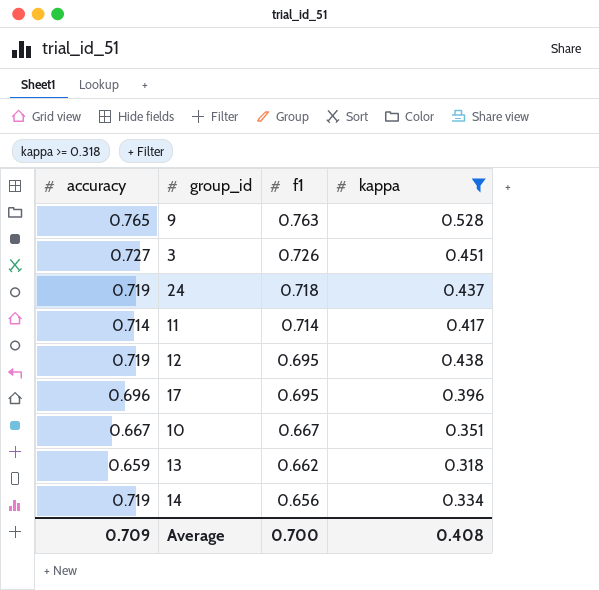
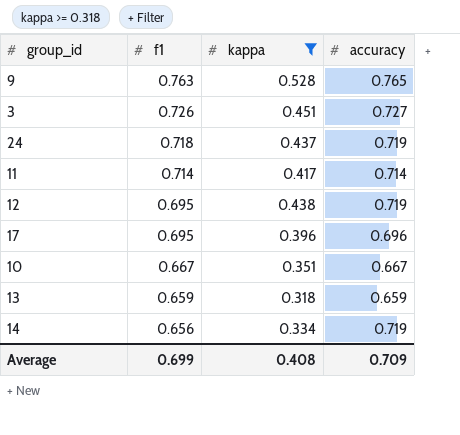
column accuracy | position: 1 -> 4
13 | f1: 0.662 -> 0.659
Average | f1: 0.700 -> 0.699

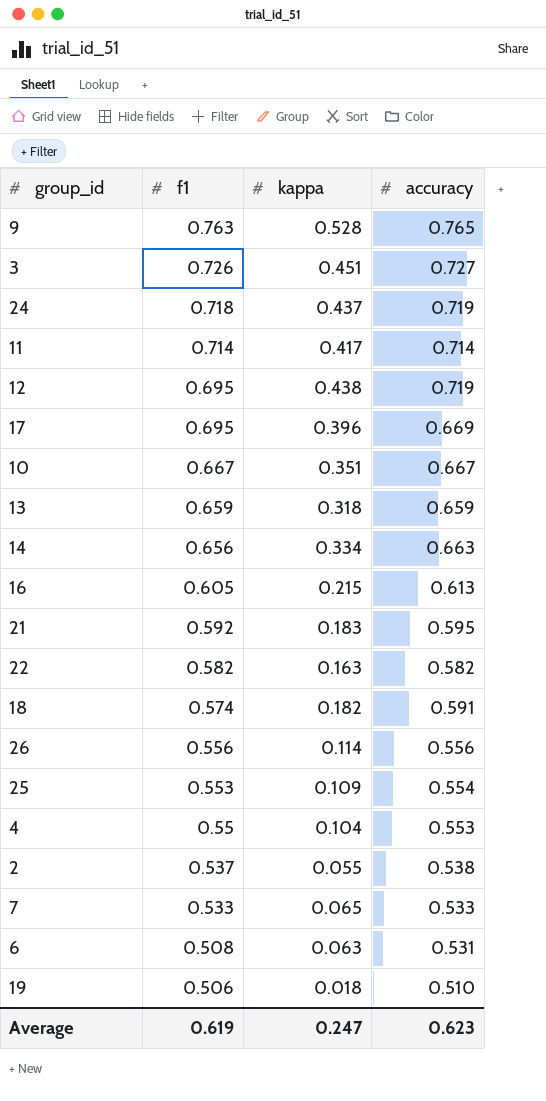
filter: kappa >= 0.318 -> none
17 | accuracy: 0.696 -> 0.669
14 | accuracy: 0.719 -> 0.663
Average | f1: 0.699 -> 0.619
Average | kappa: 0.408 -> 0.247
Average | accuracy: 0.709 -> 0.623

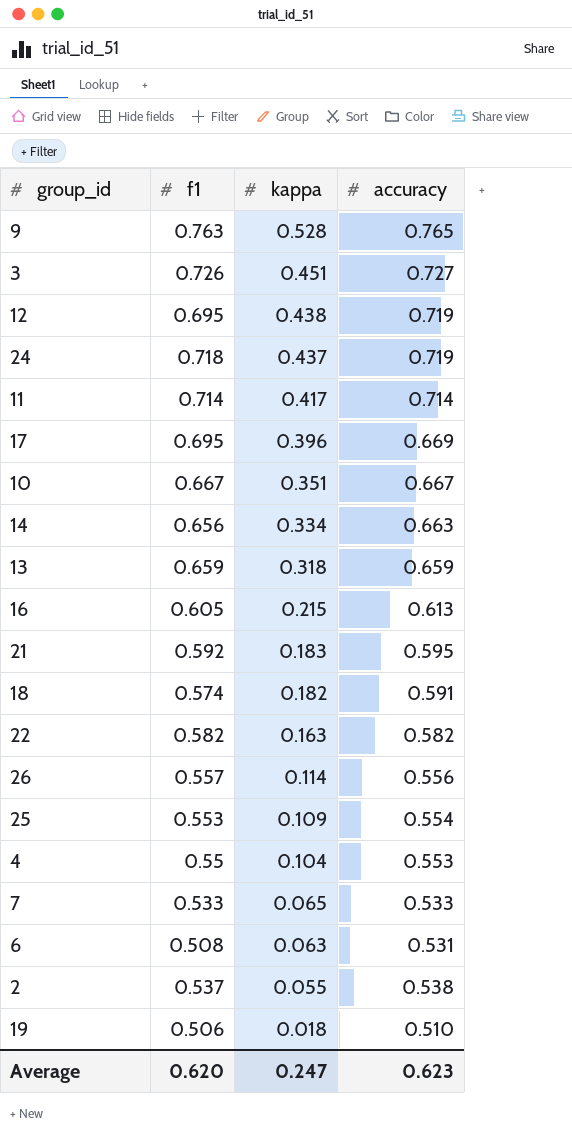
row order: f1 descending -> kappa descending
26 | f1: 0.556 -> 0.557
Average | f1: 0.619 -> 0.620

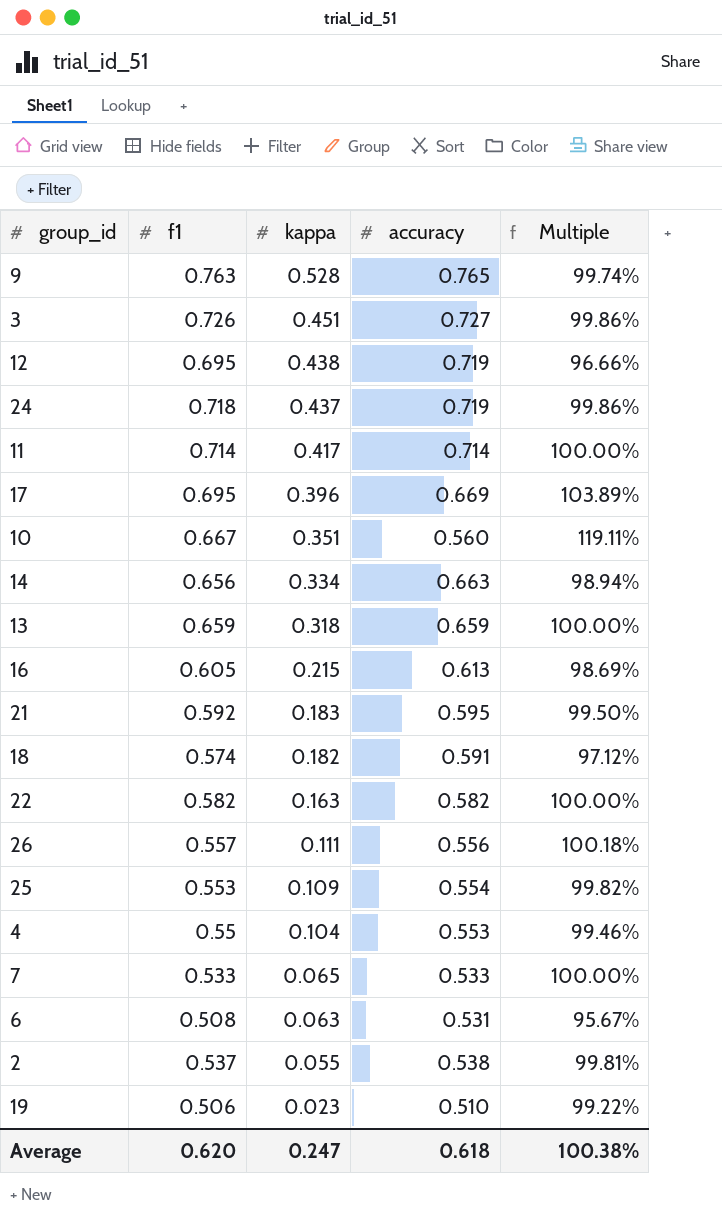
column Multiple | formula: none -> [f1] / [accuracy]
10 | accuracy: 0.667 -> 0.560
26 | kappa: 0.114 -> 0.111
19 | kappa: 0.018 -> 0.023
Average | accuracy: 0.623 -> 0.618

